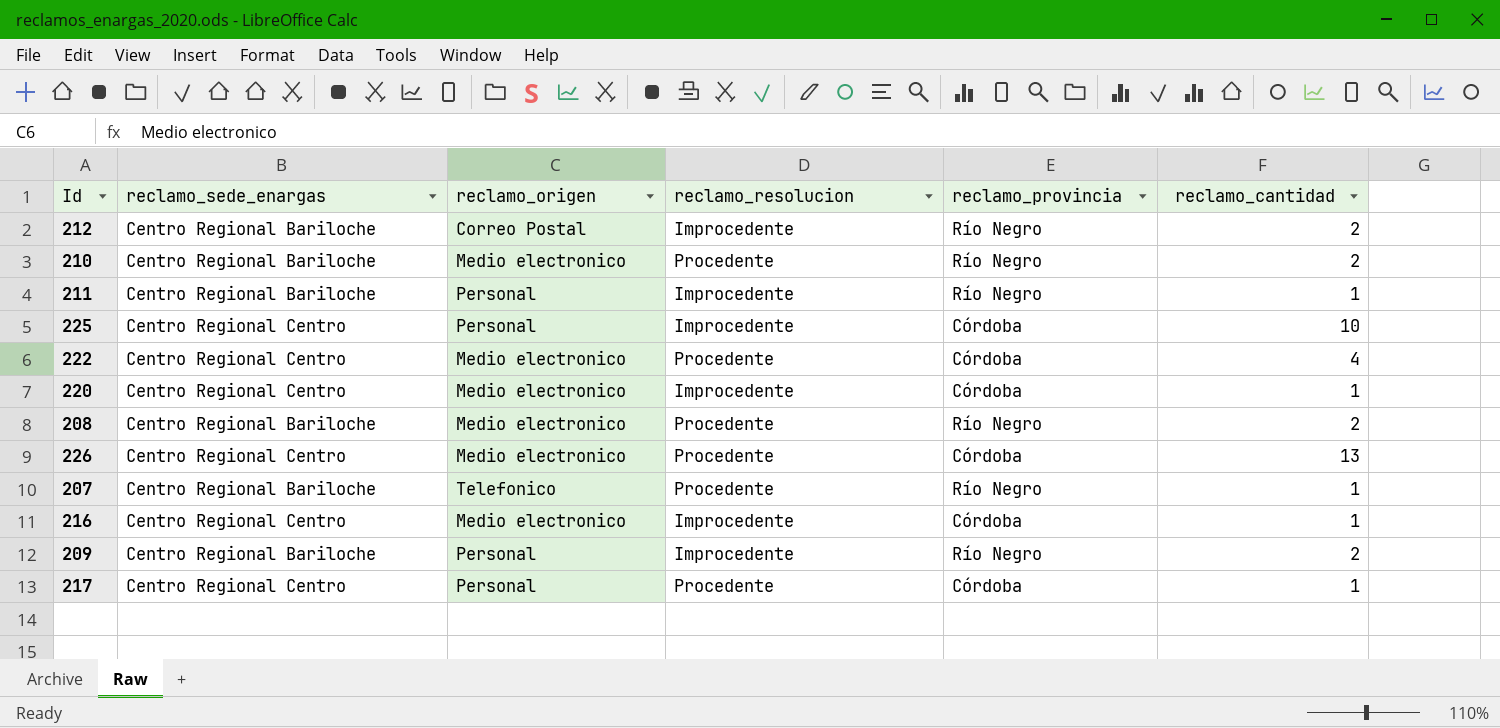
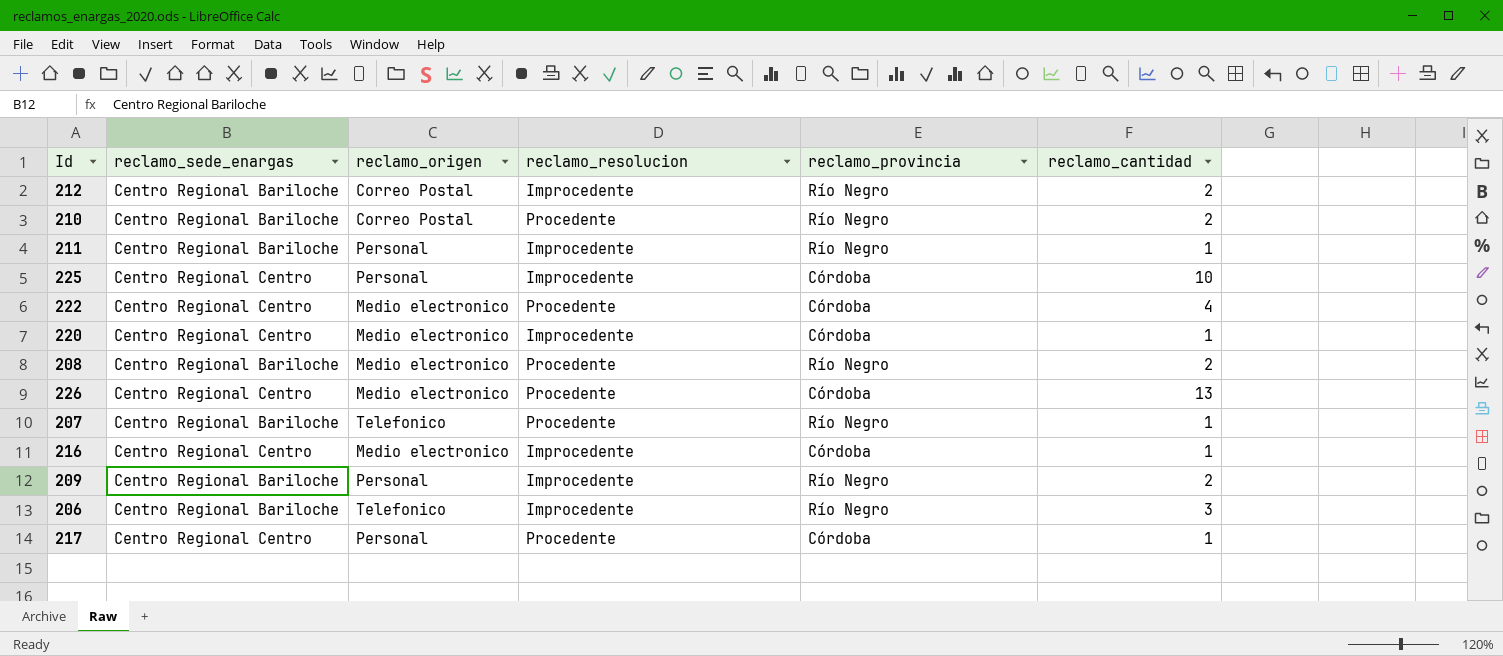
210 | reclamo_origen: Medio electronico -> Correo Postal
row 206: none -> Centro Regional Bariloche | Telefonico | Improcedente | Río Negro | 3

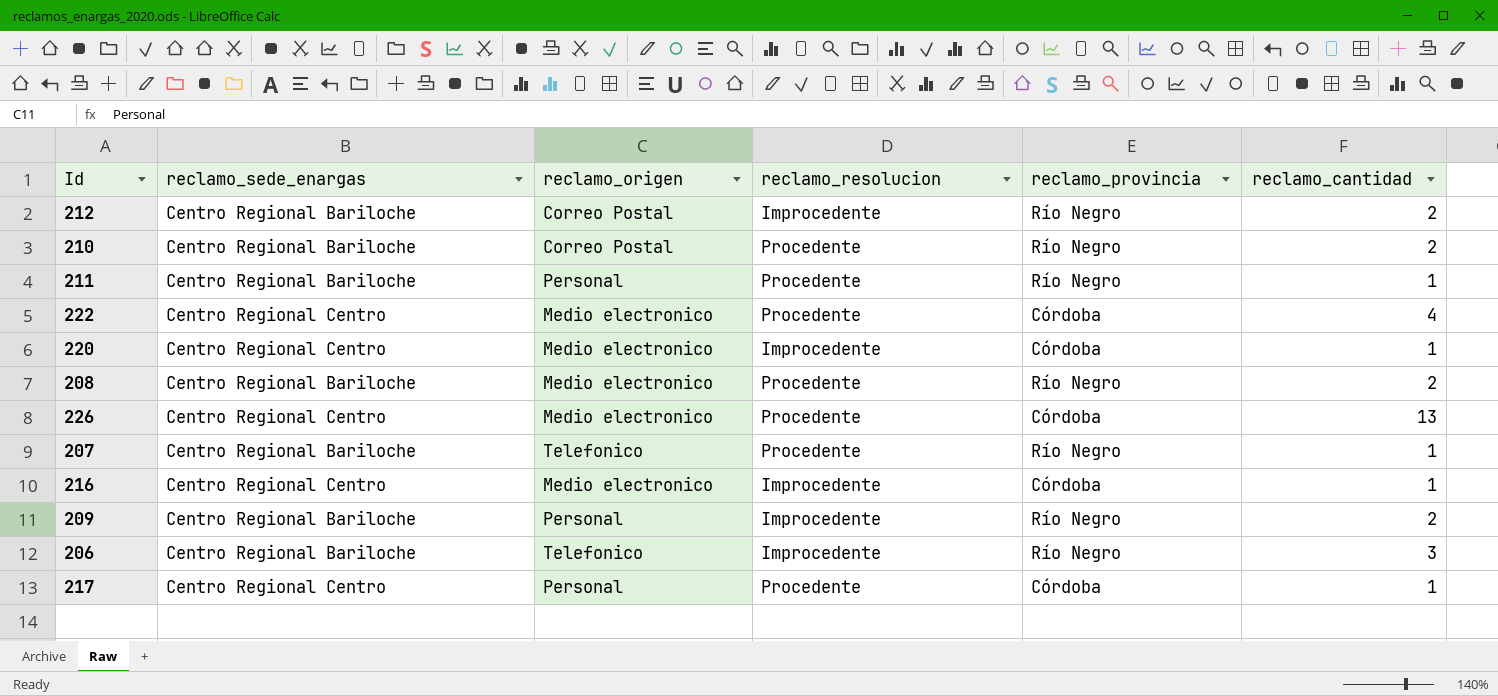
row 225: Centro Regional Centro | Personal | Improcedente | Córdoba | 10 -> none
211 | reclamo_resolucion: Improcedente -> Procedente

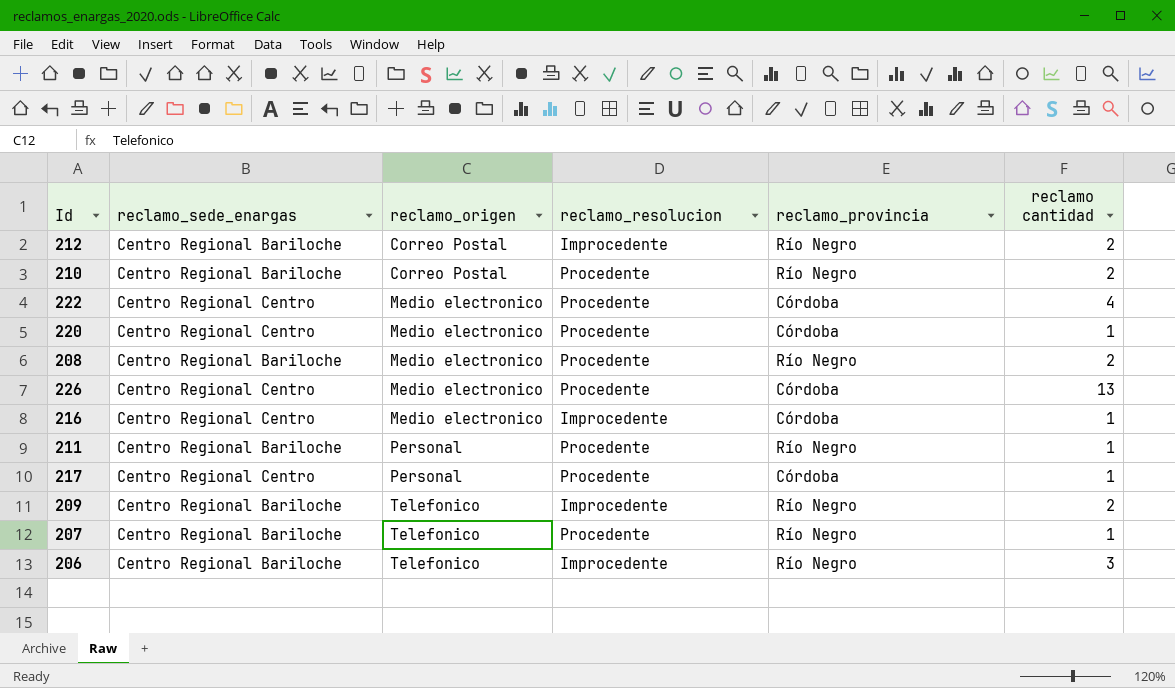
row order: none -> reclamo_origen ascending
column name: reclamo_cantidad -> reclamo cantidad
220 | reclamo_resolucion: Improcedente -> Procedente
209 | reclamo_origen: Personal -> Telefonico

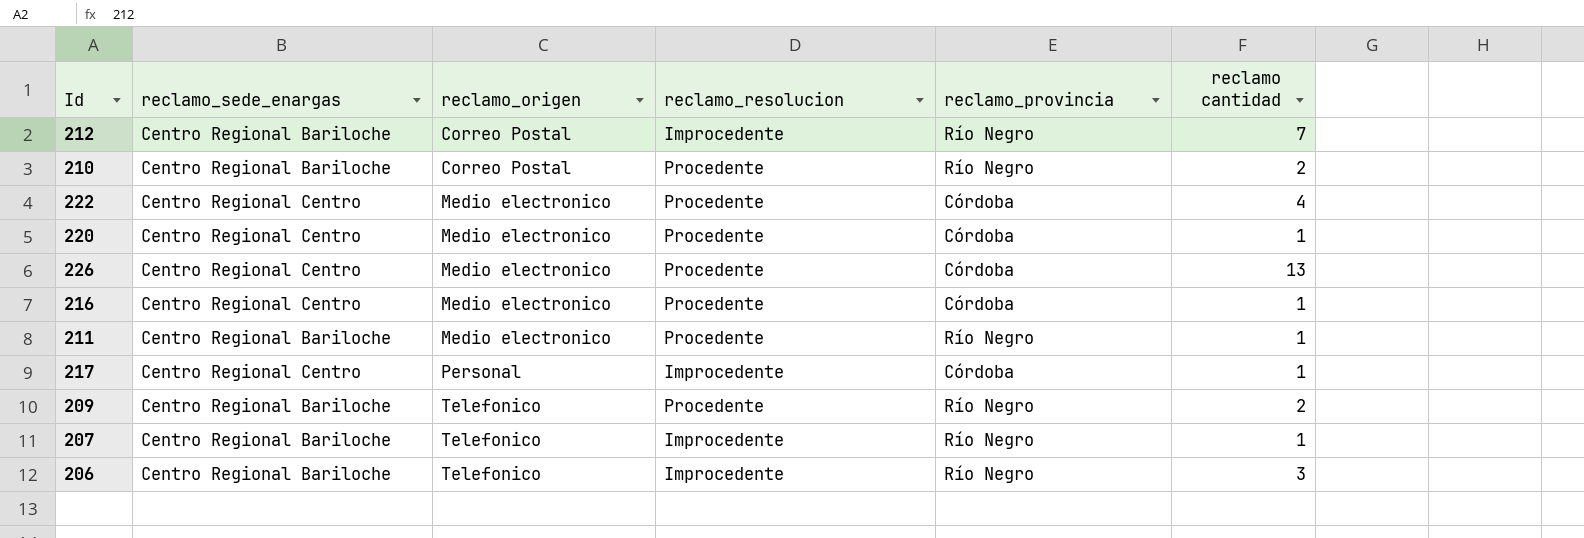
row 208: Centro Regional Bariloche | Medio electronico | Procedente | Río Negro | 2 -> none
212 | reclamo cantidad: 2 -> 7
216 | reclamo_resolucion: Improcedente -> Procedente
211 | reclamo_origen: Personal -> Medio electronico
217 | reclamo_resolucion: Procedente -> Improcedente
209 | reclamo_resolucion: Improcedente -> Procedente
207 | reclamo_resolucion: Procedente -> Improcedente

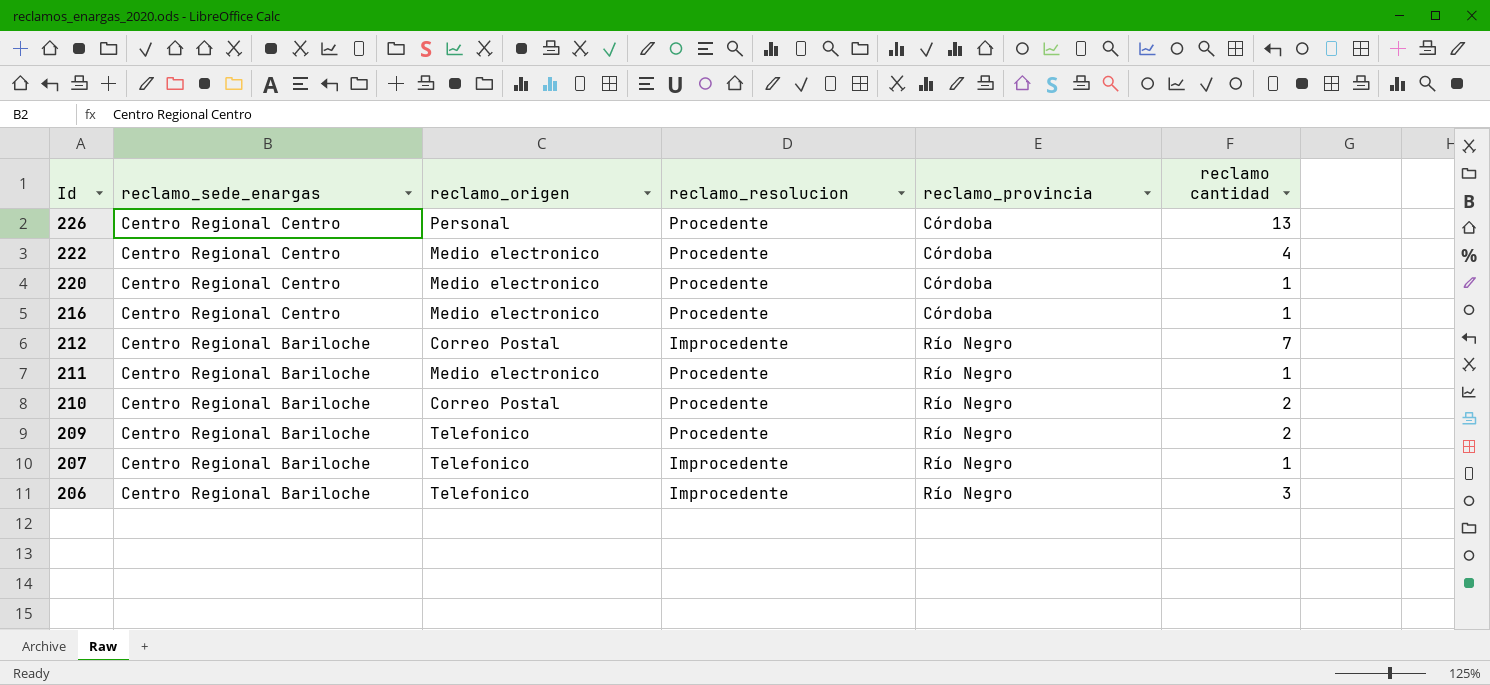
row order: reclamo_origen ascending -> Id descending
row 217: Centro Regional Centro | Personal | Improcedente | Córdoba | 1 -> none
226 | reclamo_origen: Medio electronico -> Personal

